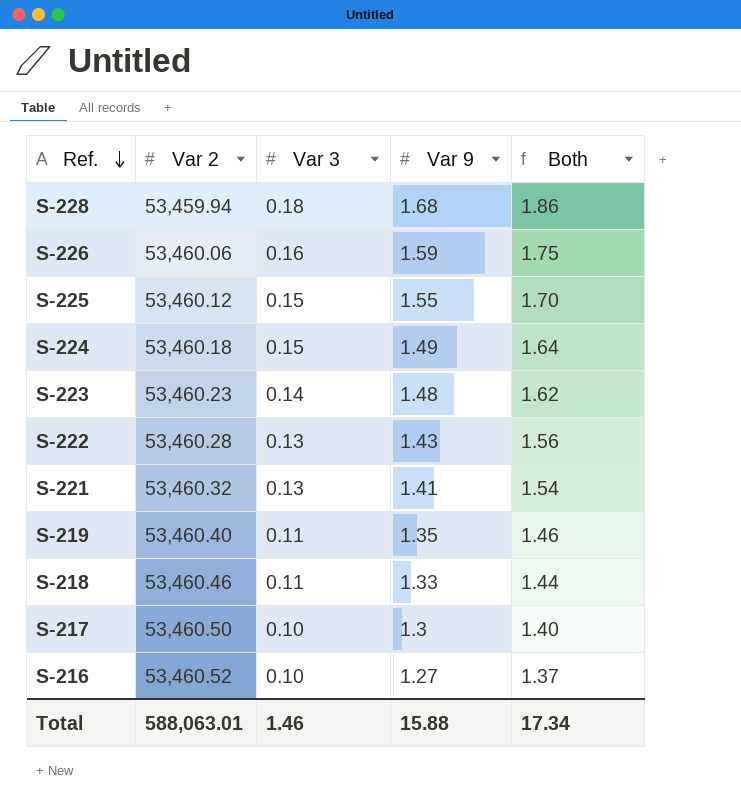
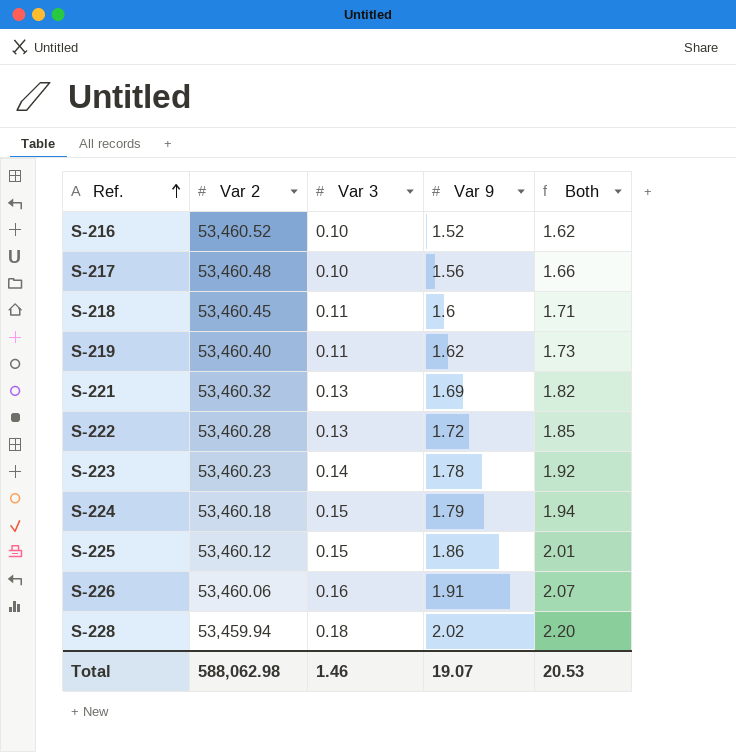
row order: Ref. descending -> Ref. ascending
S-216 | Var 9: 1.27 -> 1.52
S-216 | Both: 1.37 -> 1.62
S-217 | Var 2: 53,460.50 -> 53,460.48
S-217 | Var 9: 1.3 -> 1.56
S-217 | Both: 1.40 -> 1.66
S-218 | Var 2: 53,460.46 -> 53,460.45
S-218 | Var 9: 1.33 -> 1.6
S-218 | Both: 1.44 -> 1.71
S-219 | Var 9: 1.35 -> 1.62
S-219 | Both: 1.46 -> 1.73
S-221 | Var 9: 1.41 -> 1.69
S-221 | Both: 1.54 -> 1.82
S-222 | Var 9: 1.43 -> 1.72
S-222 | Both: 1.56 -> 1.85
S-223 | Var 9: 1.48 -> 1.78
S-223 | Both: 1.62 -> 1.92
S-224 | Var 9: 1.49 -> 1.79
S-224 | Both: 1.64 -> 1.94
S-225 | Var 9: 1.55 -> 1.86
S-225 | Both: 1.70 -> 2.01
S-226 | Var 9: 1.59 -> 1.91
S-226 | Both: 1.75 -> 2.07
S-228 | Var 9: 1.68 -> 2.02
S-228 | Both: 1.86 -> 2.20
Total | Var 2: 588,063.01 -> 588,062.98
Total | Var 9: 15.88 -> 19.07
Total | Both: 17.34 -> 20.53

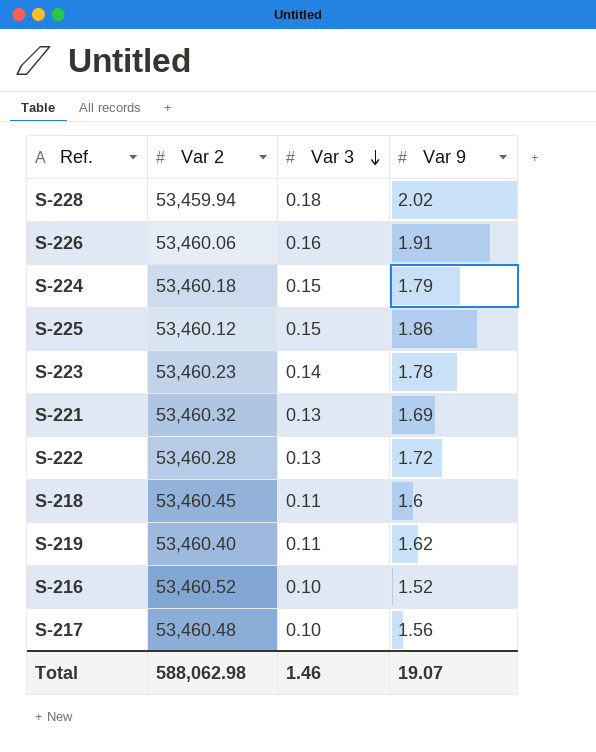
row order: Ref. ascending -> Var 3 descending
column Both | formula: [Var 3] + [Var 9] -> none

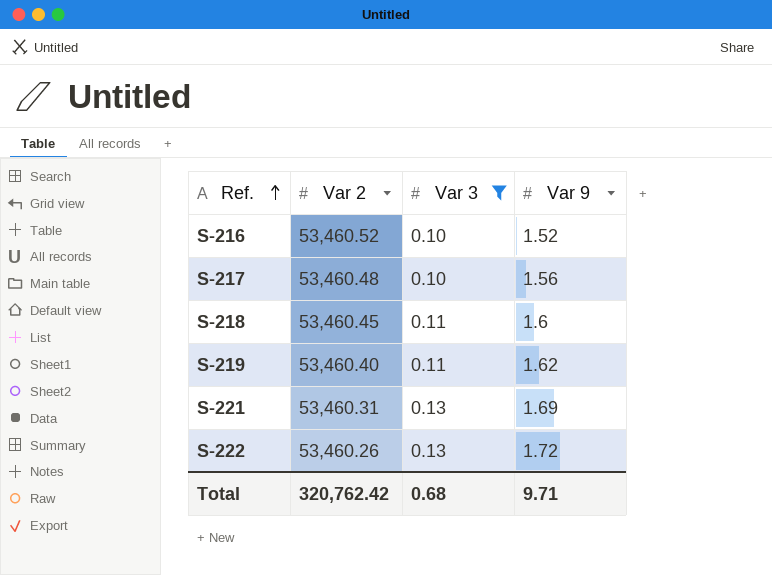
filter: none -> Var 3 <= 0.13
row order: Var 3 descending -> Ref. ascending
S-221 | Var 2: 53,460.32 -> 53,460.31
S-222 | Var 2: 53,460.28 -> 53,460.26
Total | Var 2: 588,062.98 -> 320,762.42
Total | Var 3: 1.46 -> 0.68
Total | Var 9: 19.07 -> 9.71

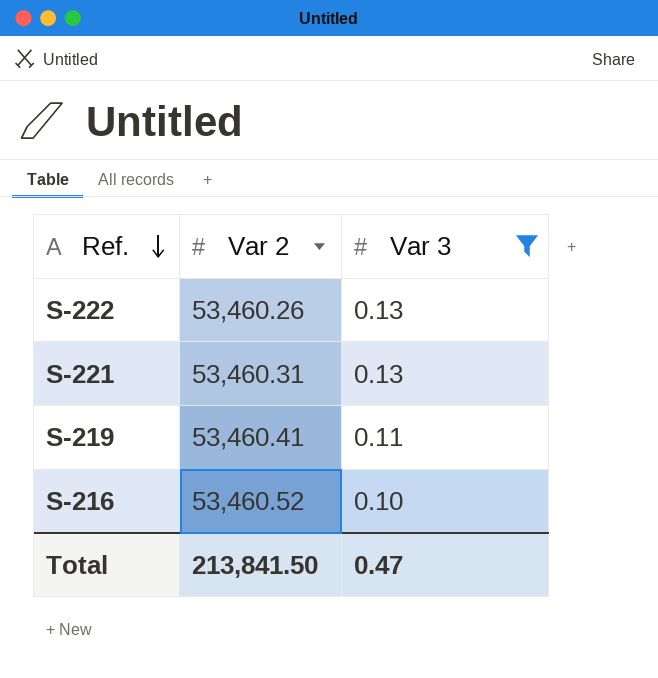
row order: Ref. ascending -> Ref. descending
column Var 9 | position: 4 -> none
row S-217: 53,460.48 | 0.10 | 1.56 -> none
row S-218: 53,460.45 | 0.11 | 1.6 -> none
S-219 | Var 2: 53,460.40 -> 53,460.41
Total | Var 2: 320,762.42 -> 213,841.50
Total | Var 3: 0.68 -> 0.47

